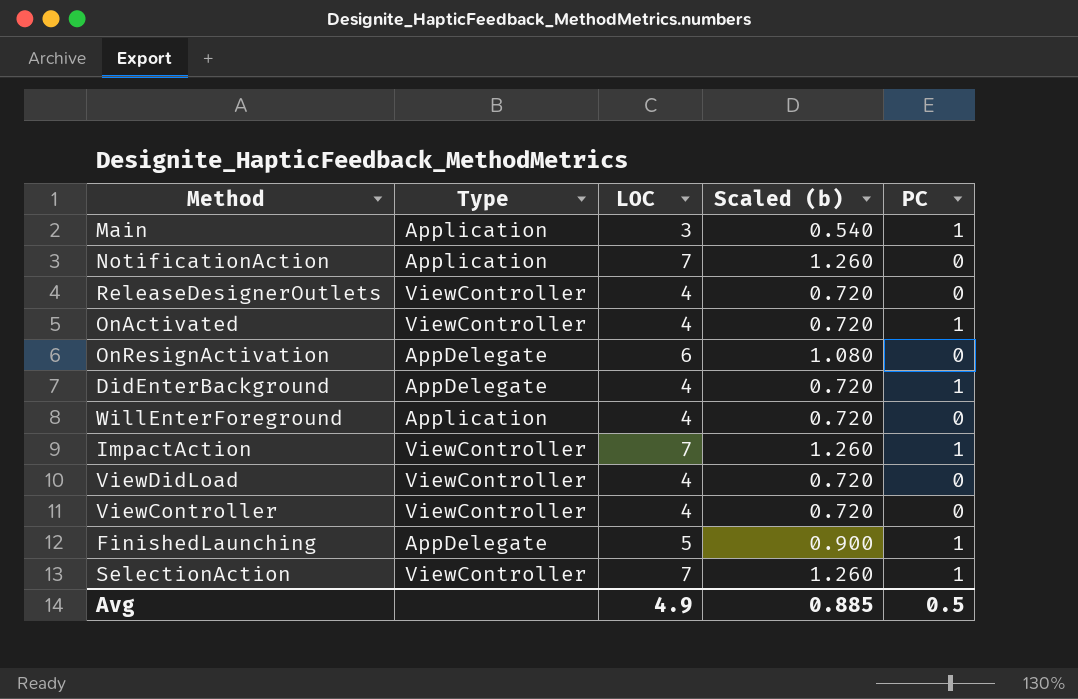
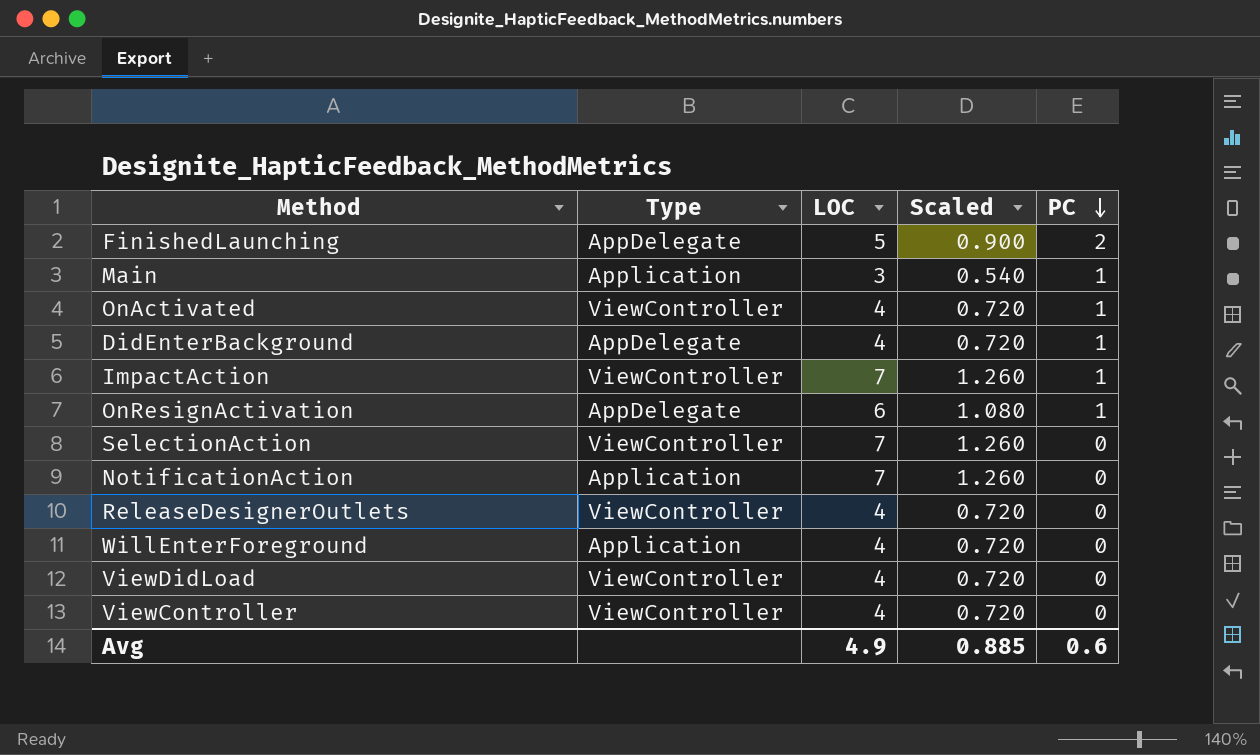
row order: none -> PC descending
column name: Scaled (b) -> Scaled
FinishedLaunching | PC: 1 -> 2
OnResignActivation | PC: 0 -> 1
SelectionAction | PC: 1 -> 0
Avg | PC: 0.5 -> 0.6

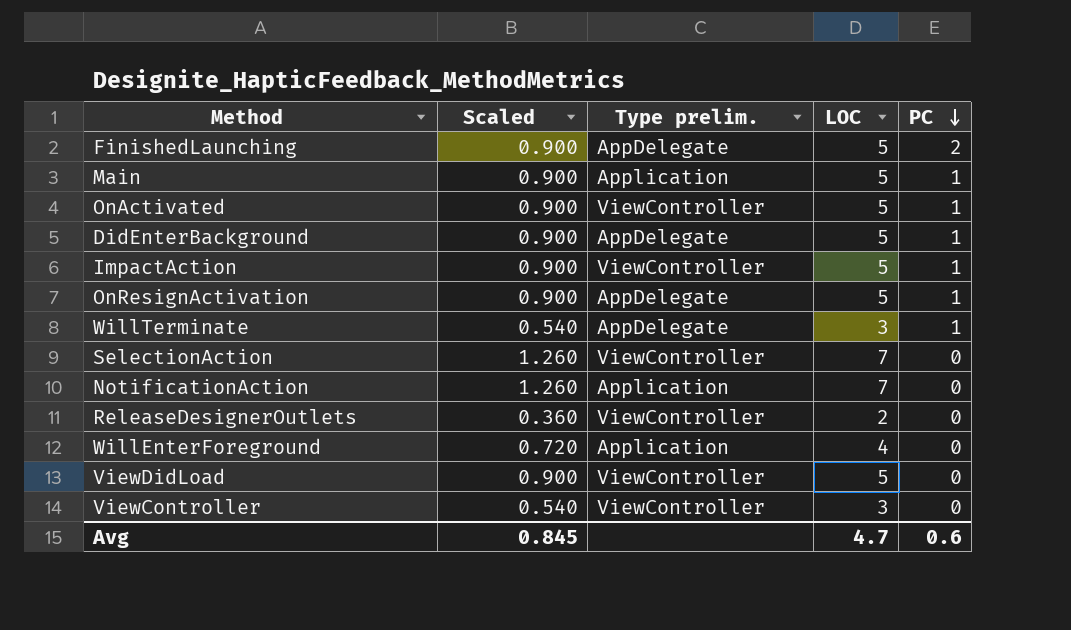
column Scaled | position: 4 -> 2
column name: Type -> Type prelim.
Main | Scaled: 0.540 -> 0.900
Main | LOC: 3 -> 5
OnActivated | Scaled: 0.720 -> 0.900
OnActivated | LOC: 4 -> 5
DidEnterBackground | Scaled: 0.720 -> 0.900
DidEnterBackground | LOC: 4 -> 5
ImpactAction | Scaled: 1.260 -> 0.900
ImpactAction | LOC: 7 -> 5
OnResignActivation | Scaled: 1.080 -> 0.900
OnResignActivation | LOC: 6 -> 5
row WillTerminate: none -> 0.540 | AppDelegate | 3 | 1
ReleaseDesignerOutlets | Scaled: 0.720 -> 0.360
ReleaseDesignerOutlets | LOC: 4 -> 2
ViewDidLoad | Scaled: 0.720 -> 0.900
ViewDidLoad | LOC: 4 -> 5
ViewController | Scaled: 0.720 -> 0.540
ViewController | LOC: 4 -> 3
Avg | Scaled: 0.885 -> 0.845
Avg | LOC: 4.9 -> 4.7

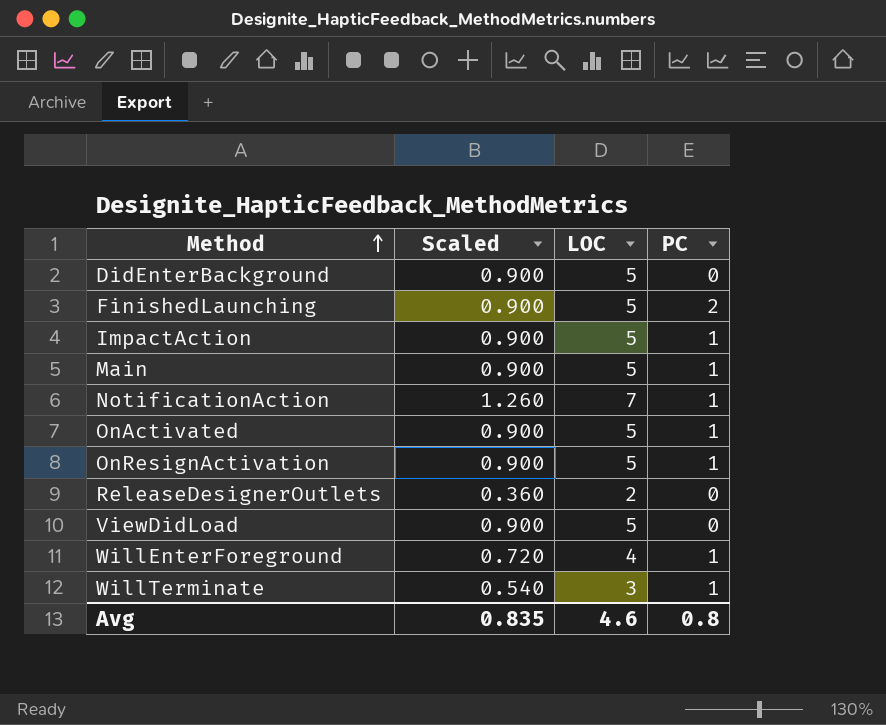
row order: PC descending -> Method ascending
column Type prelim. | position: 3 -> none
row SelectionAction: 1.260 | ViewController | 7 | 0 -> none
row ViewController: 0.540 | ViewController | 3 | 0 -> none
DidEnterBackground | PC: 1 -> 0
NotificationAction | PC: 0 -> 1
WillEnterForeground | PC: 0 -> 1
Avg | Scaled: 0.845 -> 0.835
Avg | LOC: 4.7 -> 4.6
Avg | PC: 0.6 -> 0.8

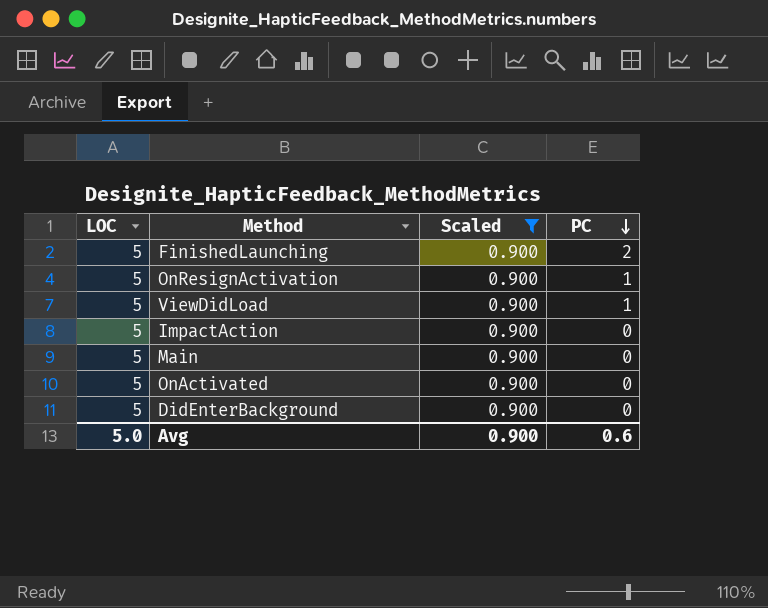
filter: none -> Scaled = 0.900
row order: Method ascending -> PC descending
column LOC | position: 3 -> 1
ViewDidLoad | PC: 0 -> 1
ImpactAction | PC: 1 -> 0
Main | PC: 1 -> 0
OnActivated | PC: 1 -> 0
Avg | LOC: 4.6 -> 5.0
Avg | Scaled: 0.835 -> 0.900
Avg | PC: 0.8 -> 0.6

